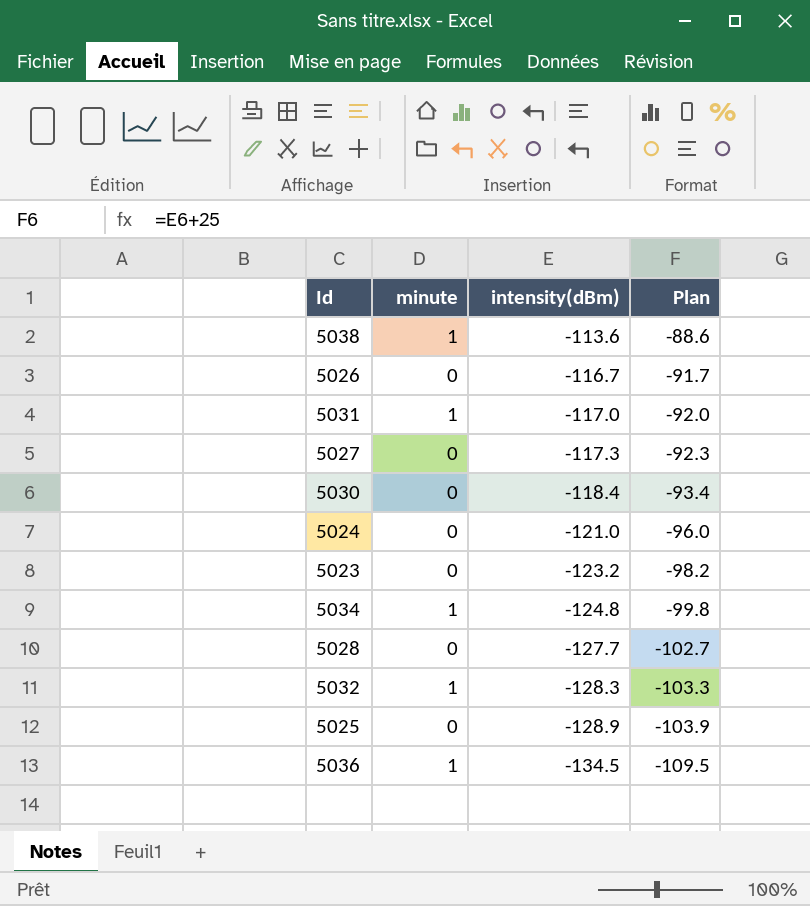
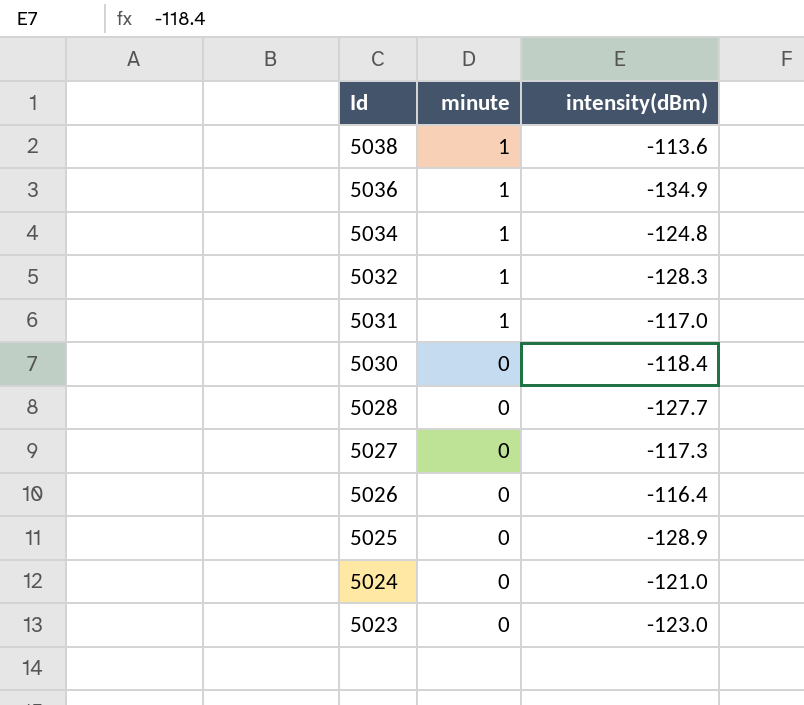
row order: intensity(dBm) descending -> Id descending
column Plan | formula: [intensity(dBm)] + 25 -> none
5036 | intensity(dBm): -134.5 -> -134.9
5026 | intensity(dBm): -116.7 -> -116.4
5023 | intensity(dBm): -123.2 -> -123.0

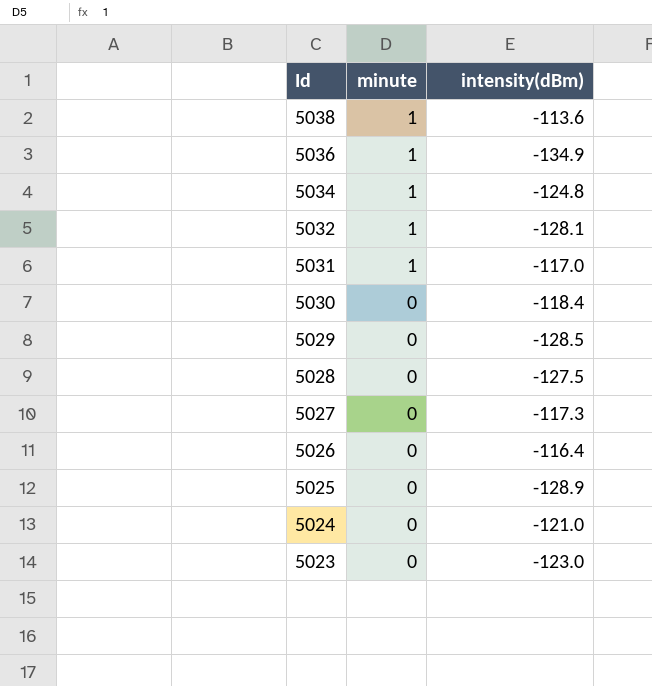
5032 | intensity(dBm): -128.3 -> -128.1
row 5029: none -> 0 | -128.5
5028 | intensity(dBm): -127.7 -> -127.5

